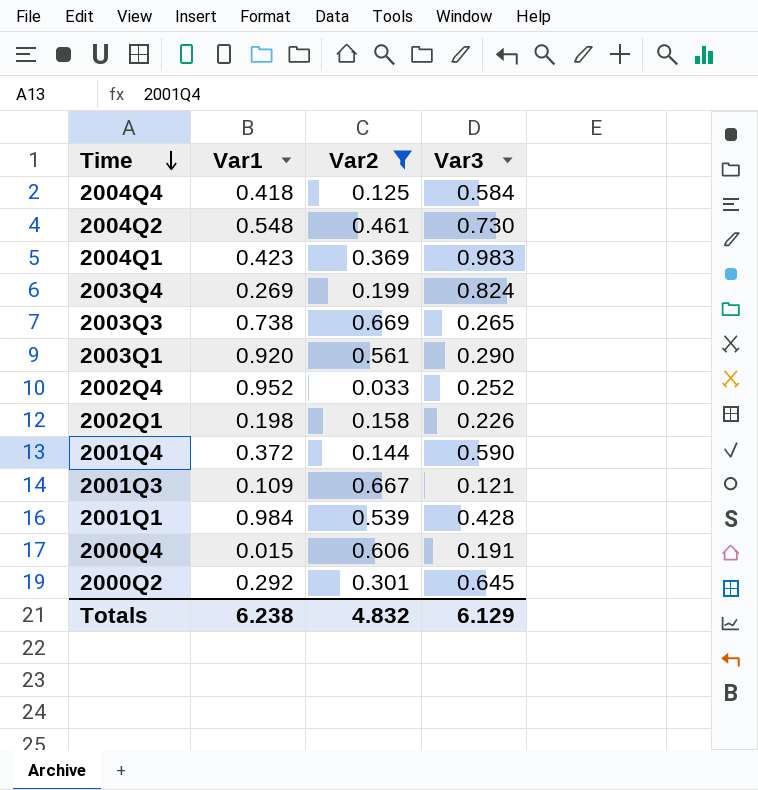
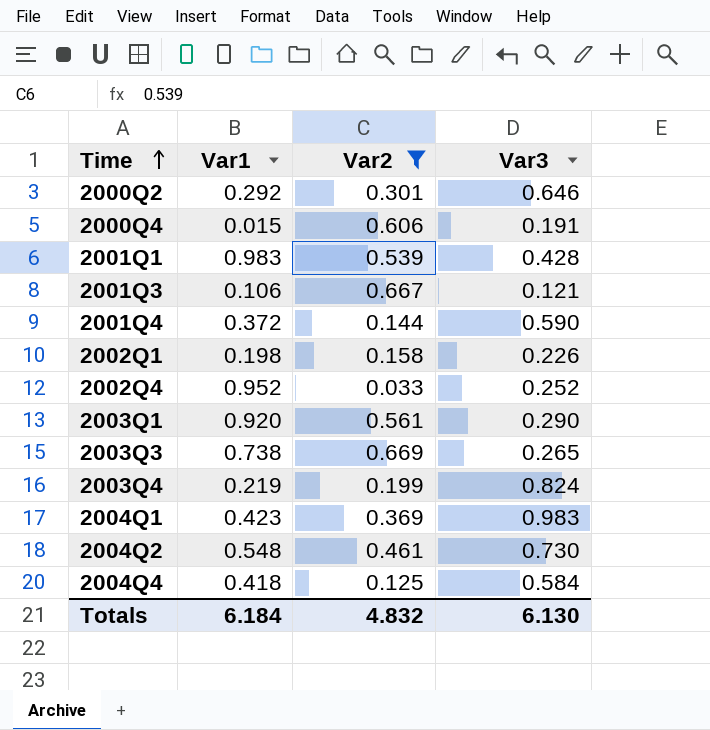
row order: Time descending -> Time ascending
2000Q2 | Var3: 0.645 -> 0.646
2001Q1 | Var1: 0.984 -> 0.983
2001Q3 | Var1: 0.109 -> 0.106
2003Q4 | Var1: 0.269 -> 0.219
Totals | Var1: 6.238 -> 6.184
Totals | Var3: 6.129 -> 6.130

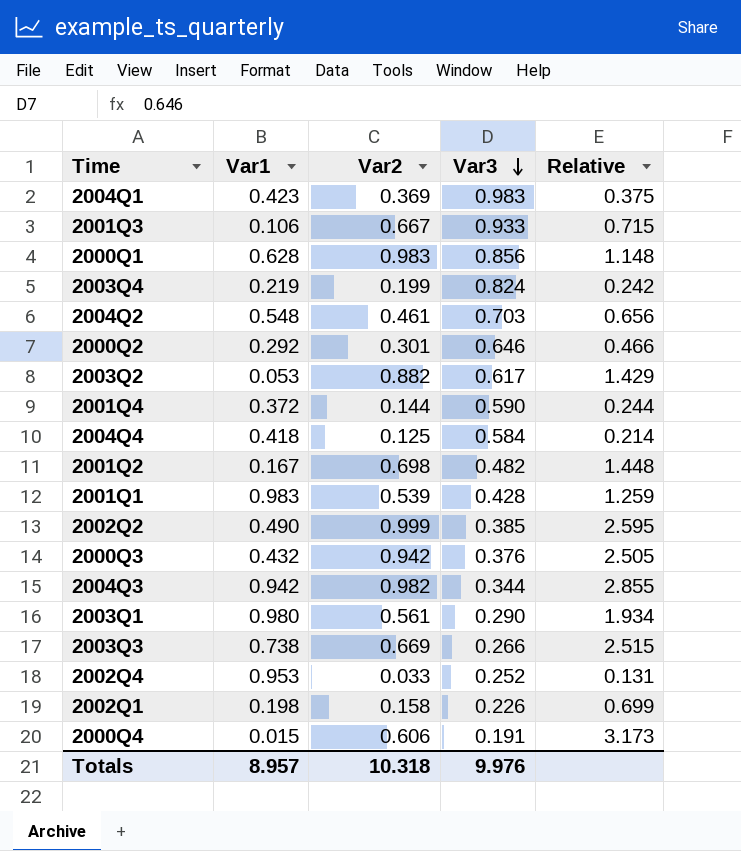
filter: Var2 <= 0.669 -> none
row order: Time ascending -> Var3 descending
column Relative | formula: none -> [Var2] / [Var3]
2001Q3 | Var3: 0.121 -> 0.933
2004Q2 | Var3: 0.730 -> 0.703
2003Q1 | Var1: 0.920 -> 0.980
2003Q3 | Var3: 0.265 -> 0.266
2002Q4 | Var1: 0.952 -> 0.953
Totals | Var1: 6.184 -> 8.957
Totals | Var2: 4.832 -> 10.318
Totals | Var3: 6.130 -> 9.976

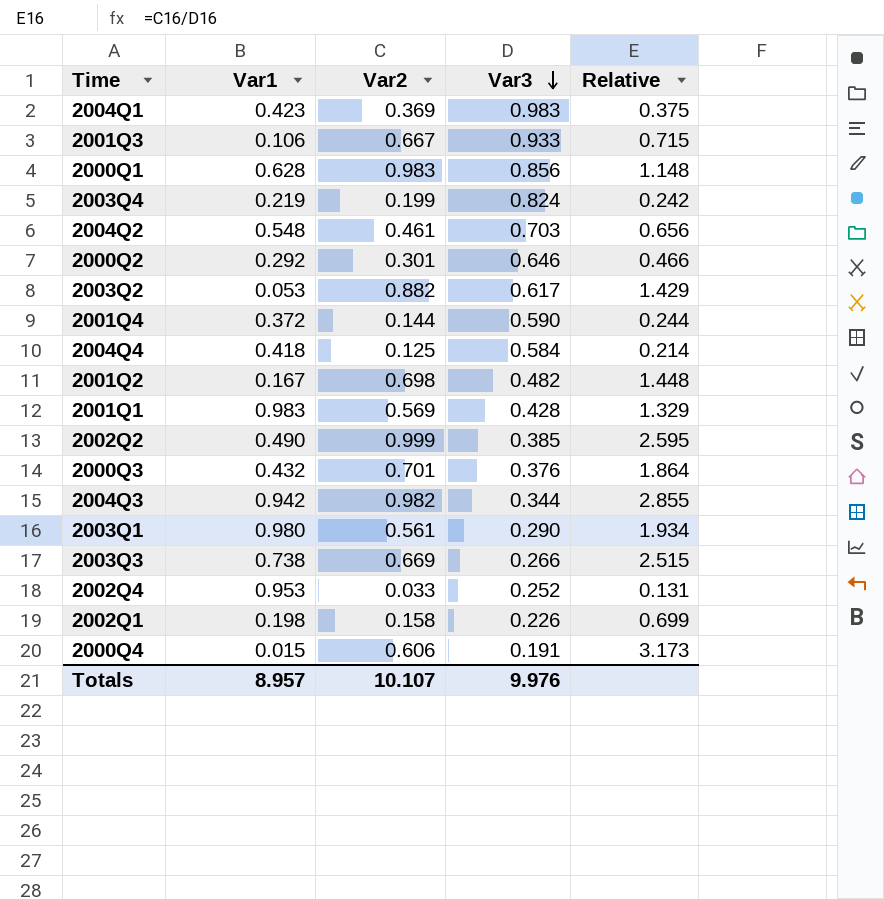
2001Q1 | Var2: 0.539 -> 0.569
2001Q1 | Relative: 1.259 -> 1.329
2000Q3 | Var2: 0.942 -> 0.701
2000Q3 | Relative: 2.505 -> 1.864
Totals | Var2: 10.318 -> 10.107

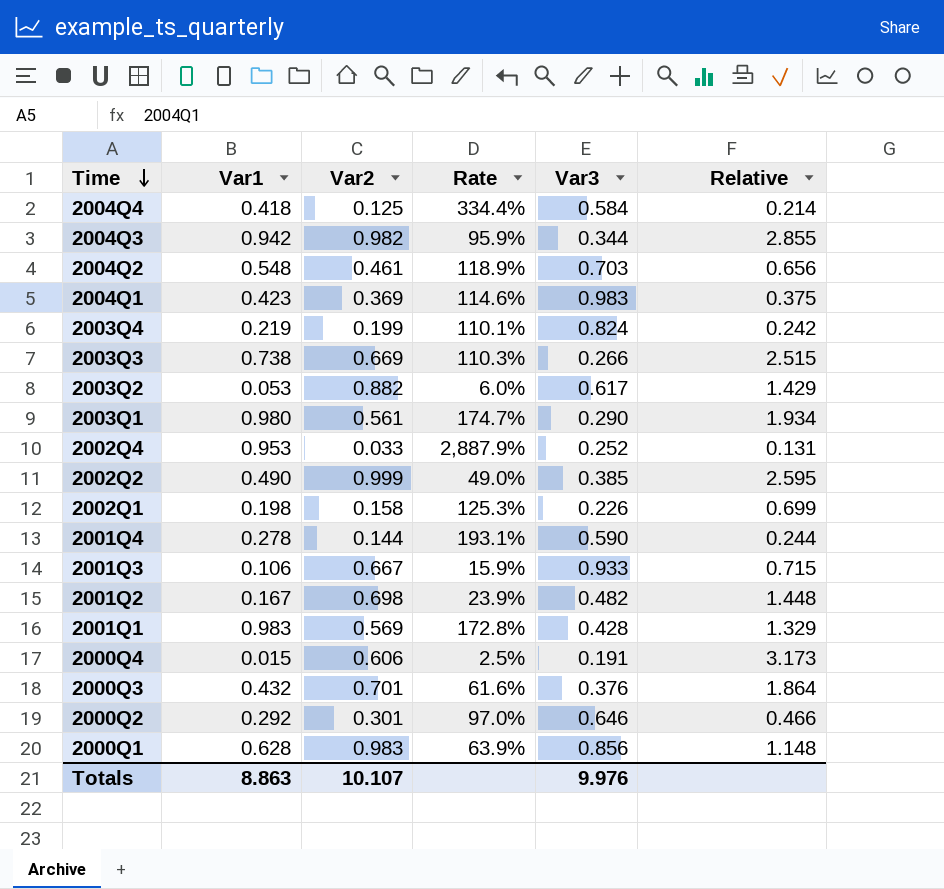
row order: Var3 descending -> Time descending
column Rate | formula: none -> [Var1] / [Var2]
2001Q4 | Var1: 0.372 -> 0.278
Totals | Var1: 8.957 -> 8.863

